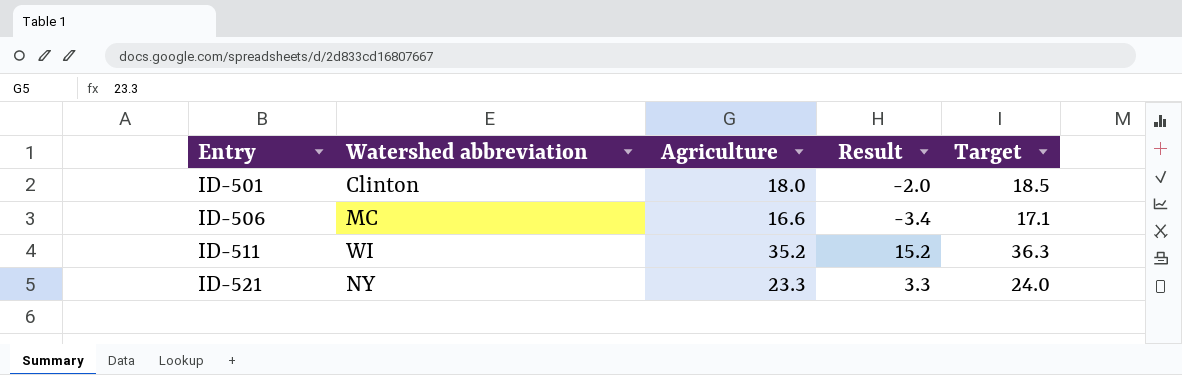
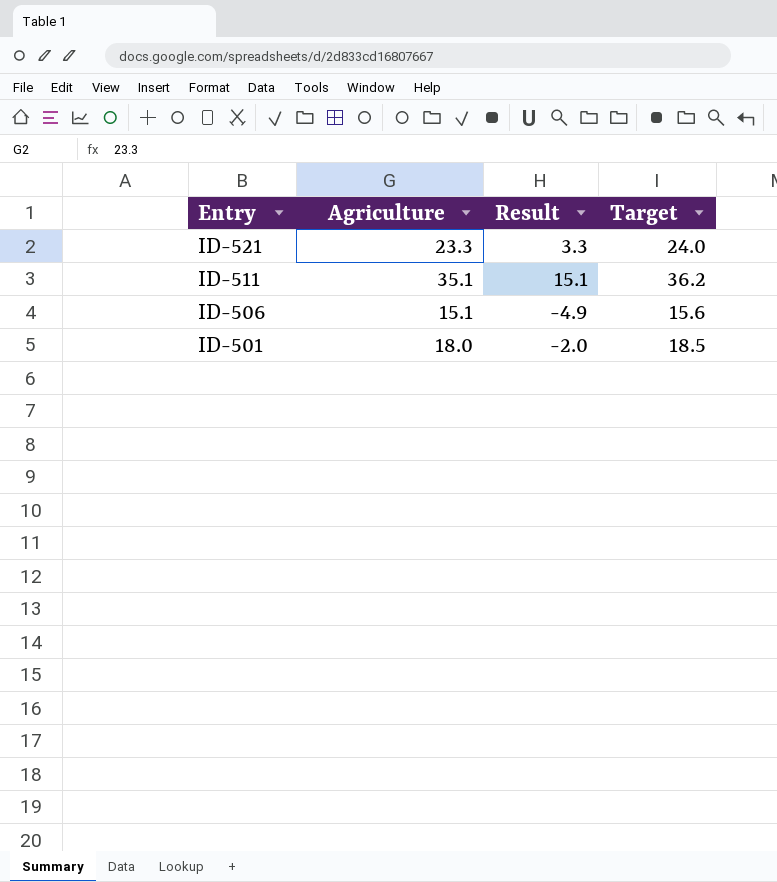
row order: Entry ascending -> Entry descending
column Watershed abbreviation | position: 2 -> none
ID-511 | Agriculture: 35.2 -> 35.1
ID-511 | Result: 15.2 -> 15.1
ID-511 | Target: 36.3 -> 36.2
ID-506 | Agriculture: 16.6 -> 15.1
ID-506 | Result: -3.4 -> -4.9
ID-506 | Target: 17.1 -> 15.6

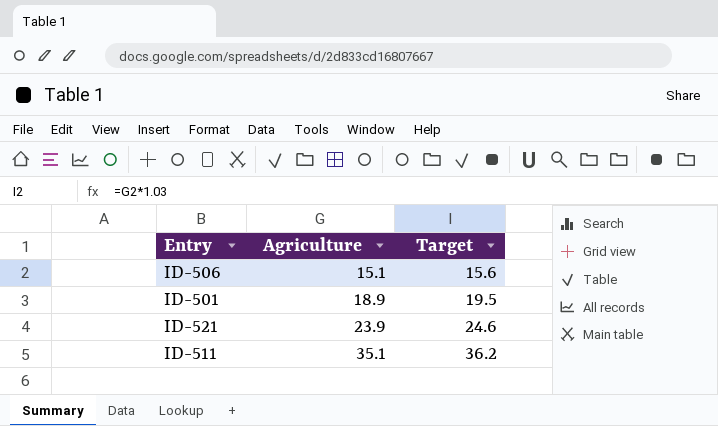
row order: Entry descending -> Agriculture ascending
column Result | formula: [Agriculture] - 20 -> none
ID-501 | Agriculture: 18.0 -> 18.9
ID-501 | Target: 18.5 -> 19.5
ID-521 | Agriculture: 23.3 -> 23.9
ID-521 | Target: 24.0 -> 24.6

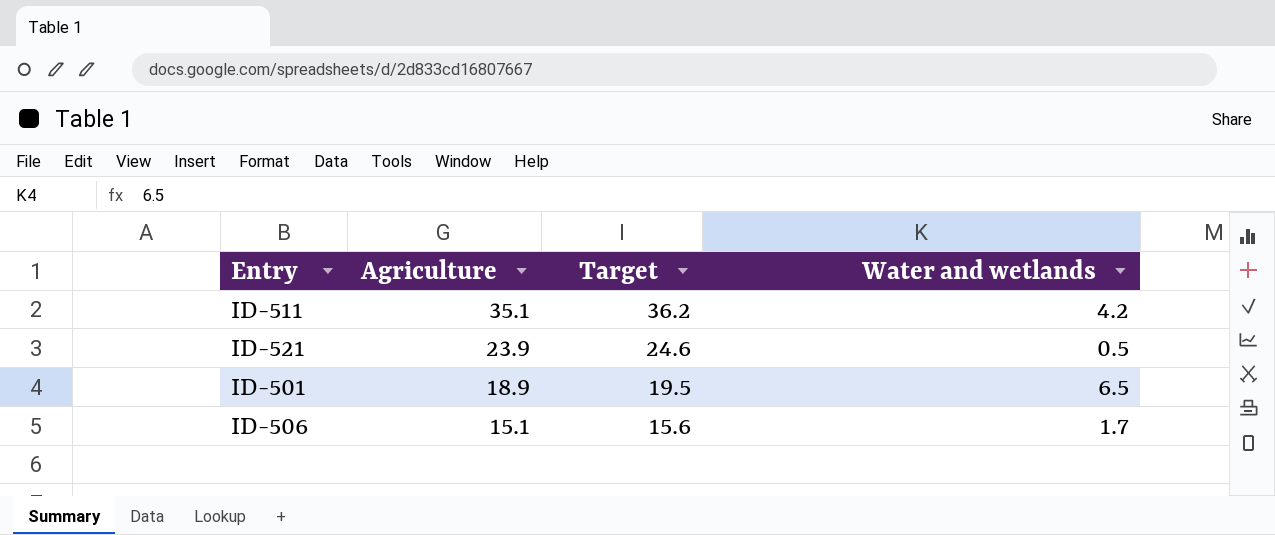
row order: Agriculture ascending -> Agriculture descending
column Water and wetlands | position: none -> 4

